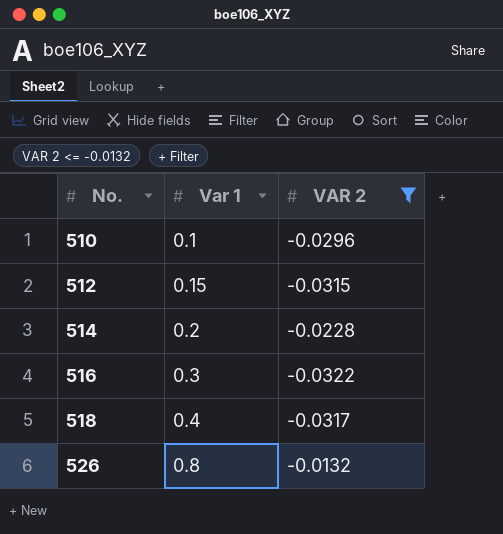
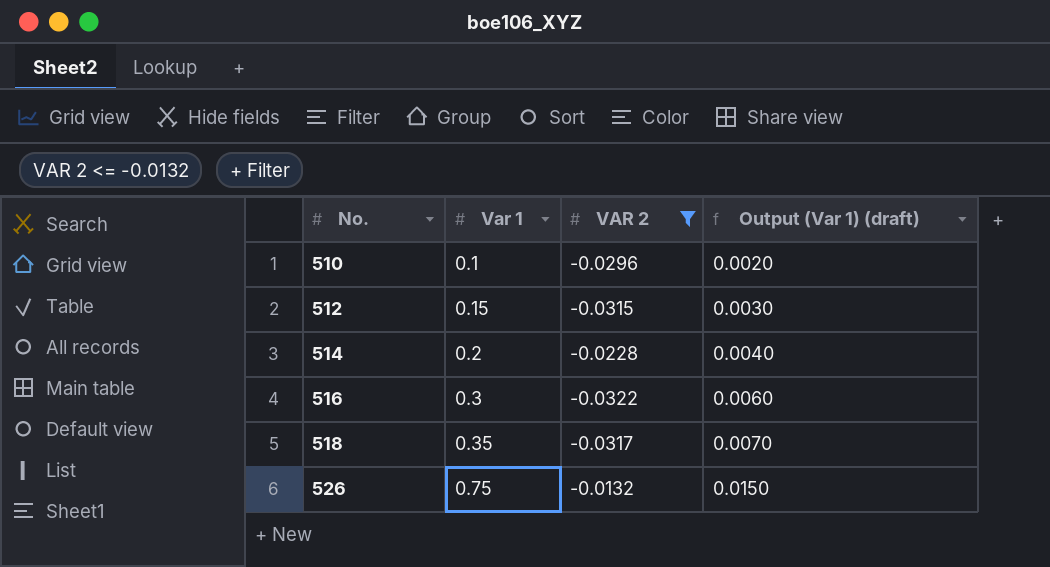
column Output (Var 1) (draft) | formula: none -> [Var 1] * 0.02
518 | Var 1: 0.4 -> 0.35
526 | Var 1: 0.8 -> 0.75

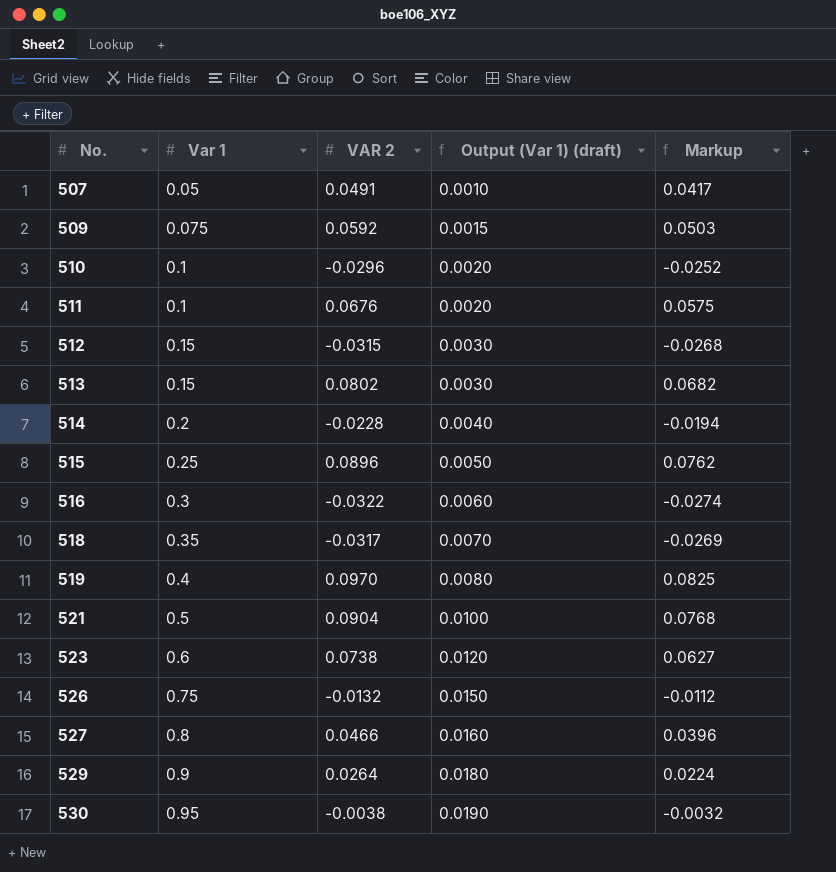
filter: VAR 2 <= -0.0132 -> none
column Markup | formula: none -> [VAR 2] * 0.85

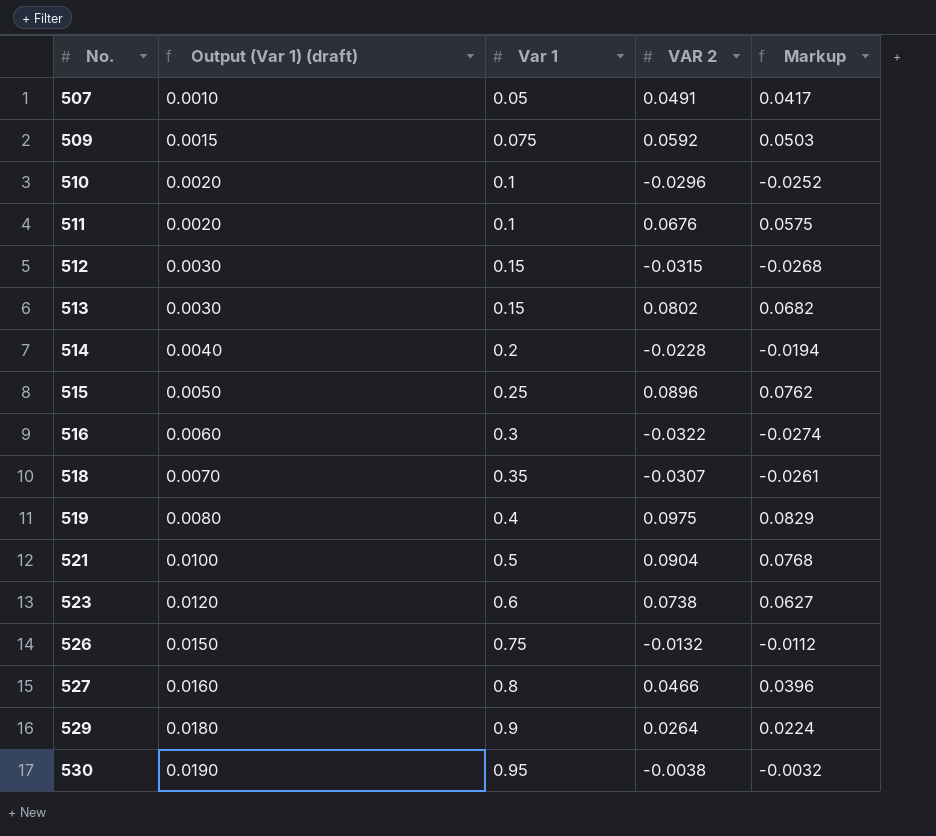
column Output (Var 1) (draft) | position: 4 -> 2
518 | VAR 2: -0.0317 -> -0.0307
518 | Markup: -0.0269 -> -0.0261
519 | VAR 2: 0.0970 -> 0.0975
519 | Markup: 0.0825 -> 0.0829

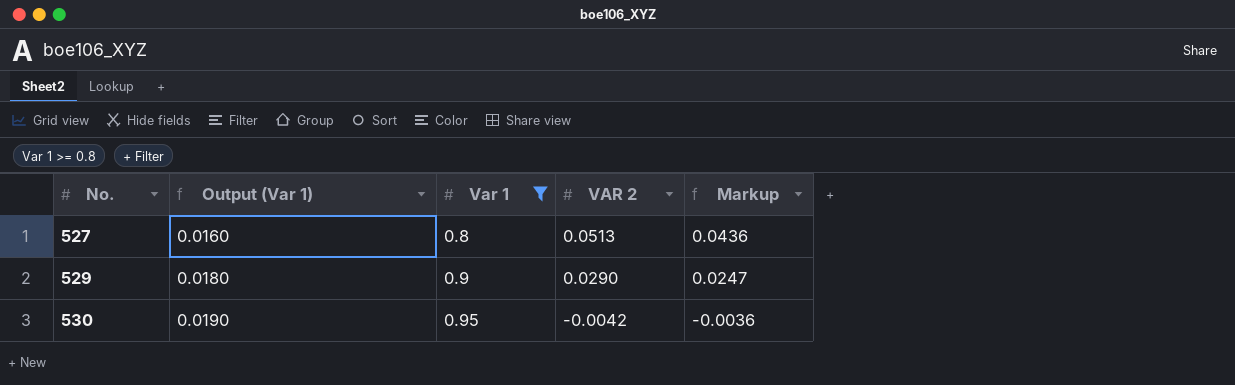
filter: none -> Var 1 >= 0.8
column name: Output (Var 1) (draft) -> Output (Var 1)
527 | VAR 2: 0.0466 -> 0.0513
527 | Markup: 0.0396 -> 0.0436
529 | VAR 2: 0.0264 -> 0.0290
529 | Markup: 0.0224 -> 0.0247
530 | VAR 2: -0.0038 -> -0.0042
530 | Markup: -0.0032 -> -0.0036

